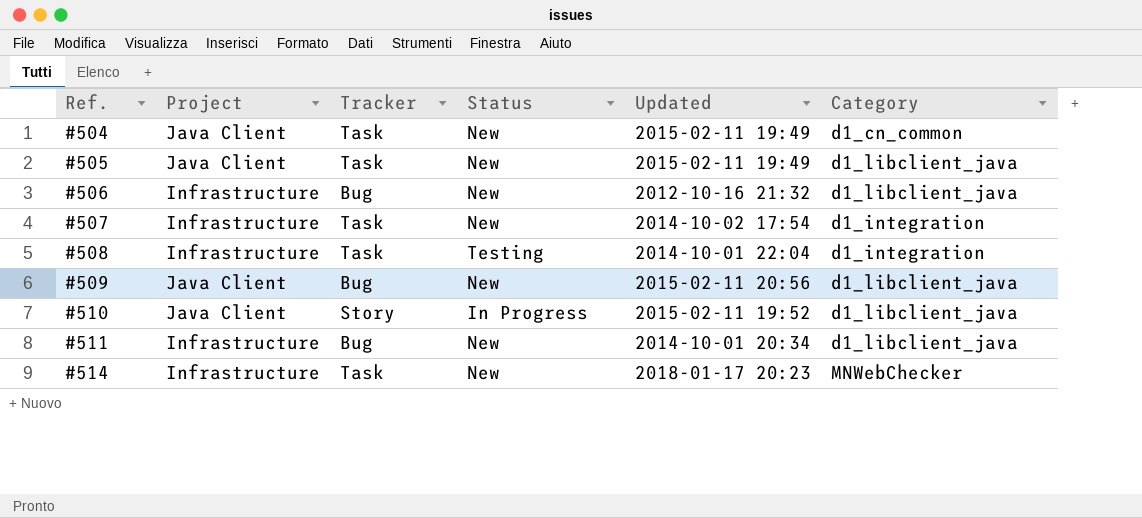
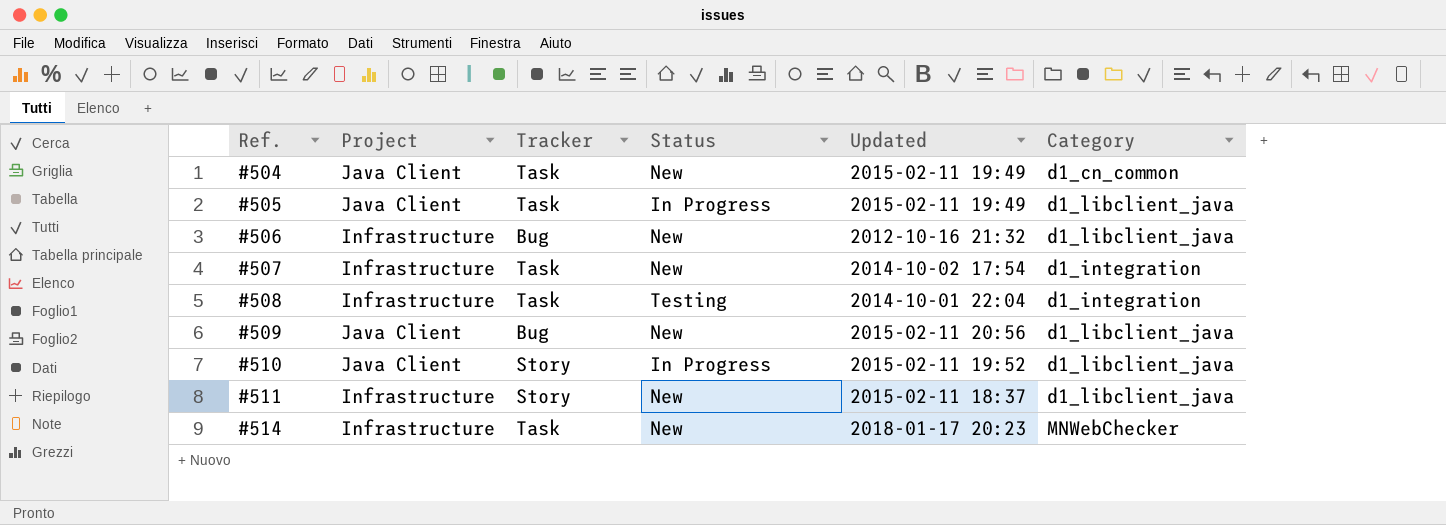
#505 | Status: New -> In Progress
#511 | Tracker: Bug -> Story
#511 | Updated: 2014-10-01 20:34 -> 2015-02-11 18:37

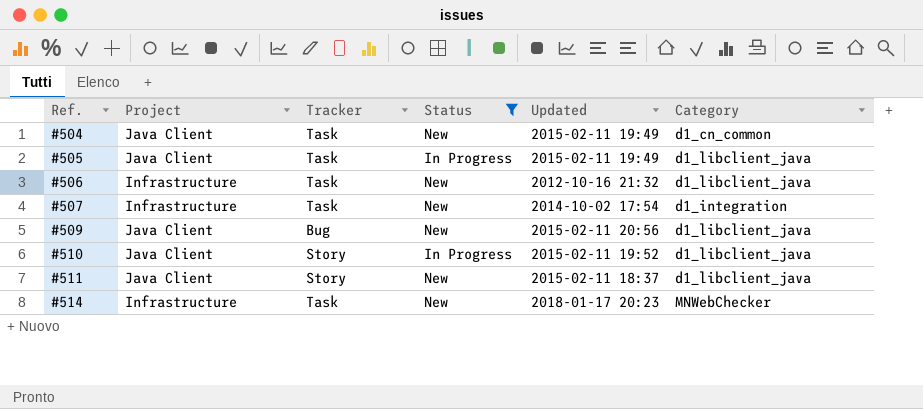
filter: none -> Status != Testing
#506 | Tracker: Bug -> Task
#511 | Project: Infrastructure -> Java Client

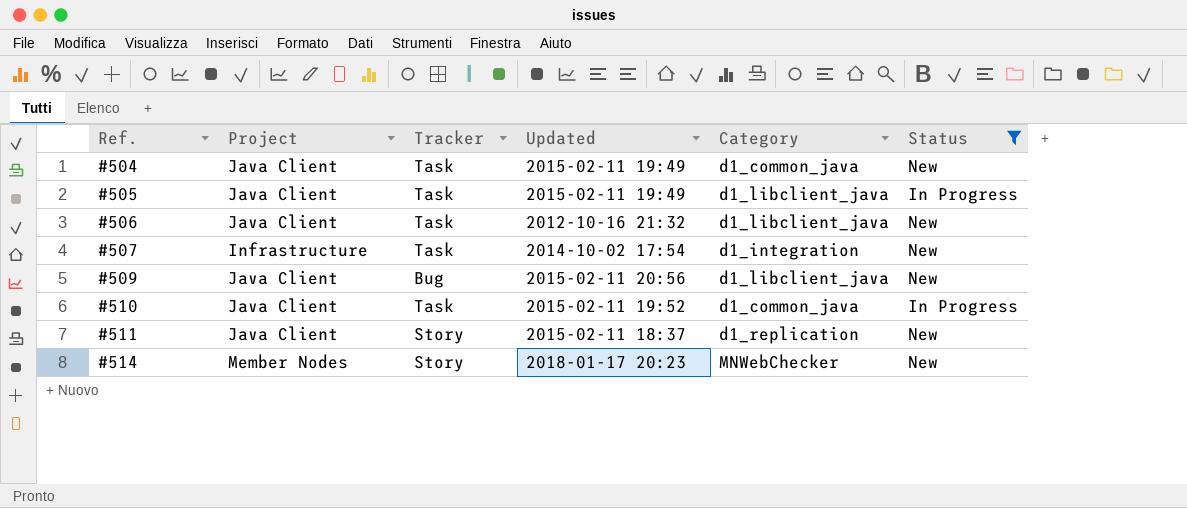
column Status | position: 4 -> 6
#504 | Category: d1_cn_common -> d1_common_java
#506 | Project: Infrastructure -> Java Client
#510 | Tracker: Story -> Task
#510 | Category: d1_libclient_java -> d1_common_java
#511 | Category: d1_libclient_java -> d1_replication
#514 | Project: Infrastructure -> Member Nodes
#514 | Tracker: Task -> Story

